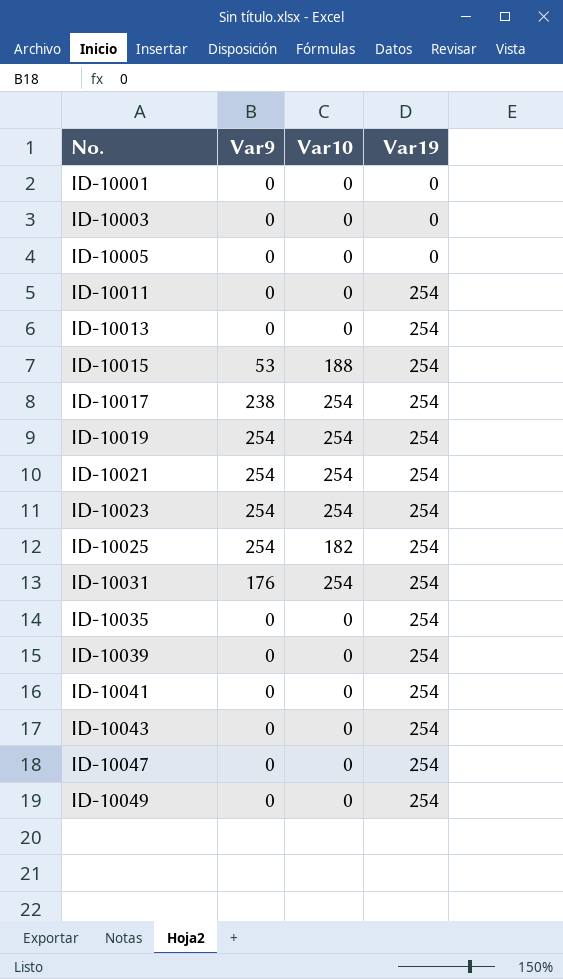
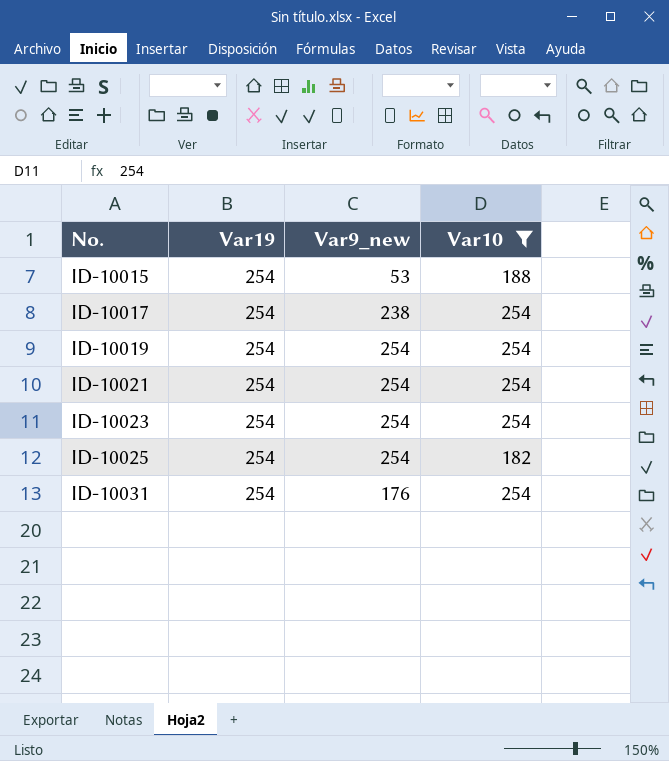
filter: none -> Var10 != 0
column Var19 | position: 4 -> 2
column name: Var9 -> Var9_new

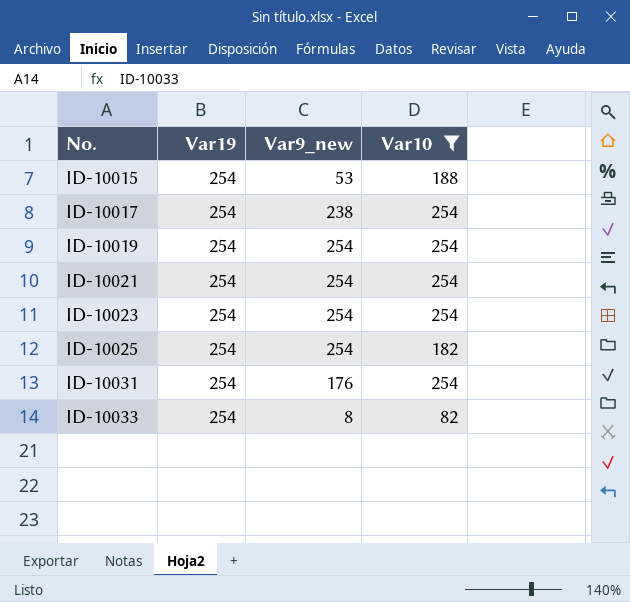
row ID-10033: none -> 254 | 8 | 82

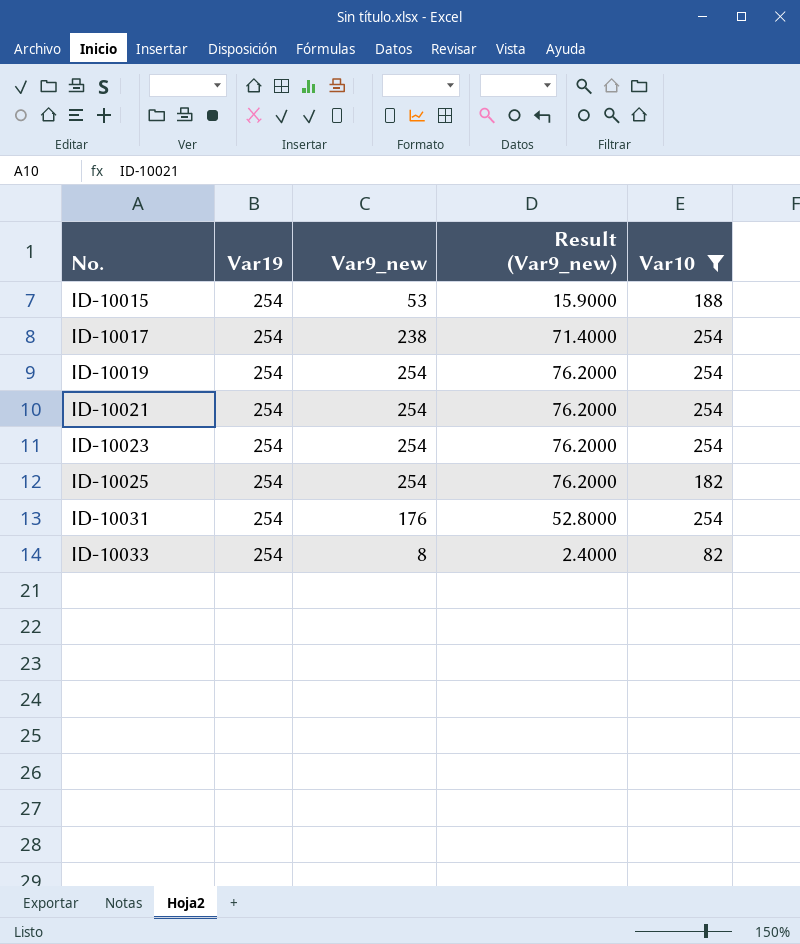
column Result (Var9_new) | formula: none -> [Var9_new] * 0.3

